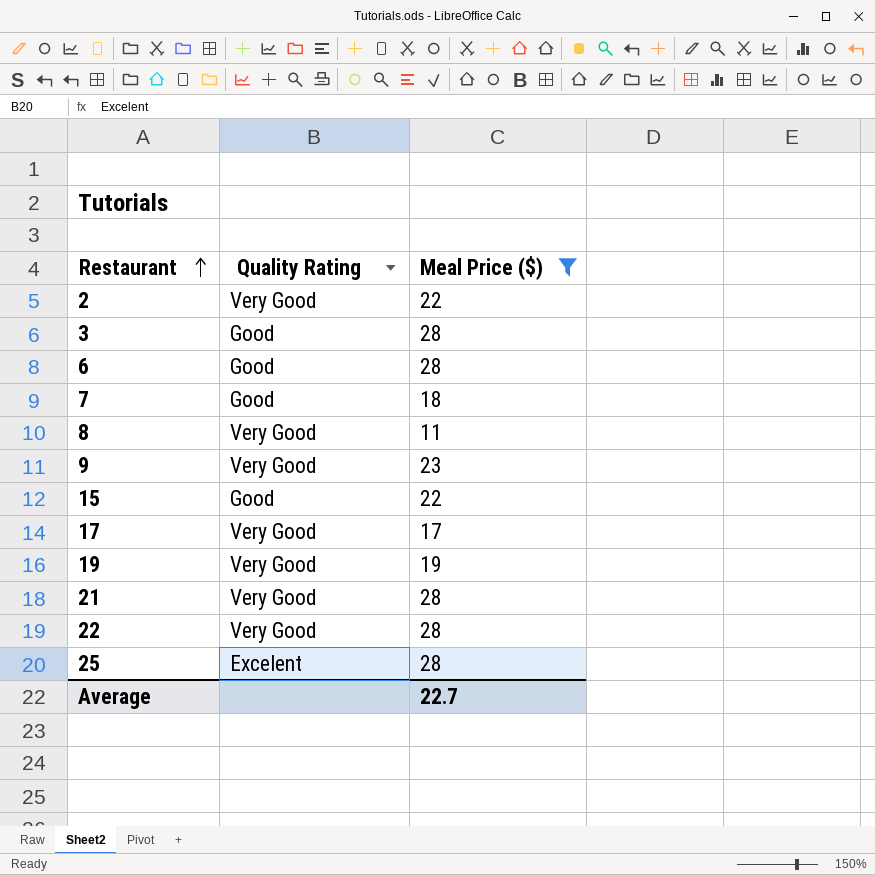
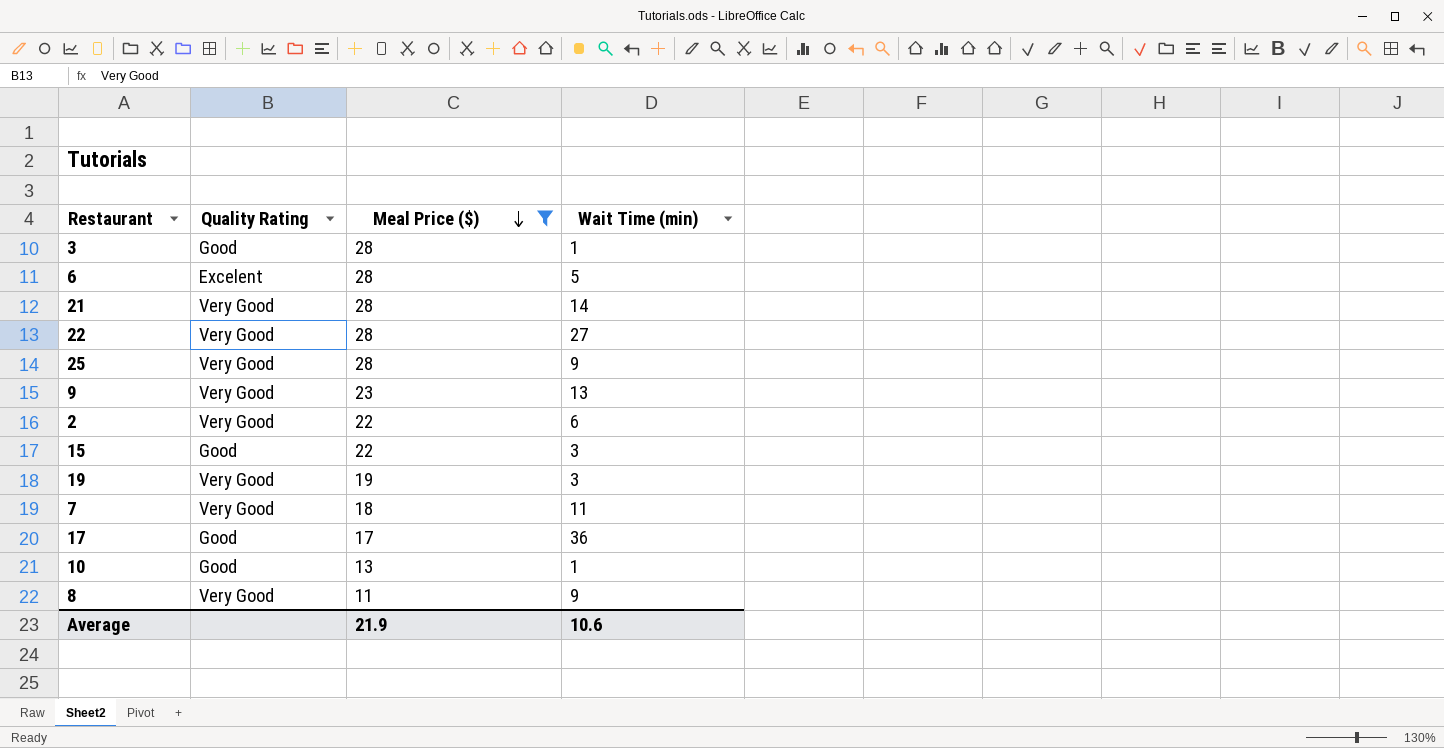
row order: Restaurant ascending -> Meal Price ($) descending
column Wait Time (min) | position: none -> 4
6 | Quality Rating: Good -> Excelent
25 | Quality Rating: Excelent -> Very Good
7 | Quality Rating: Good -> Very Good
17 | Quality Rating: Very Good -> Good
row 10: none -> Good | 13 | 1
Average | Meal Price ($): 22.7 -> 21.9

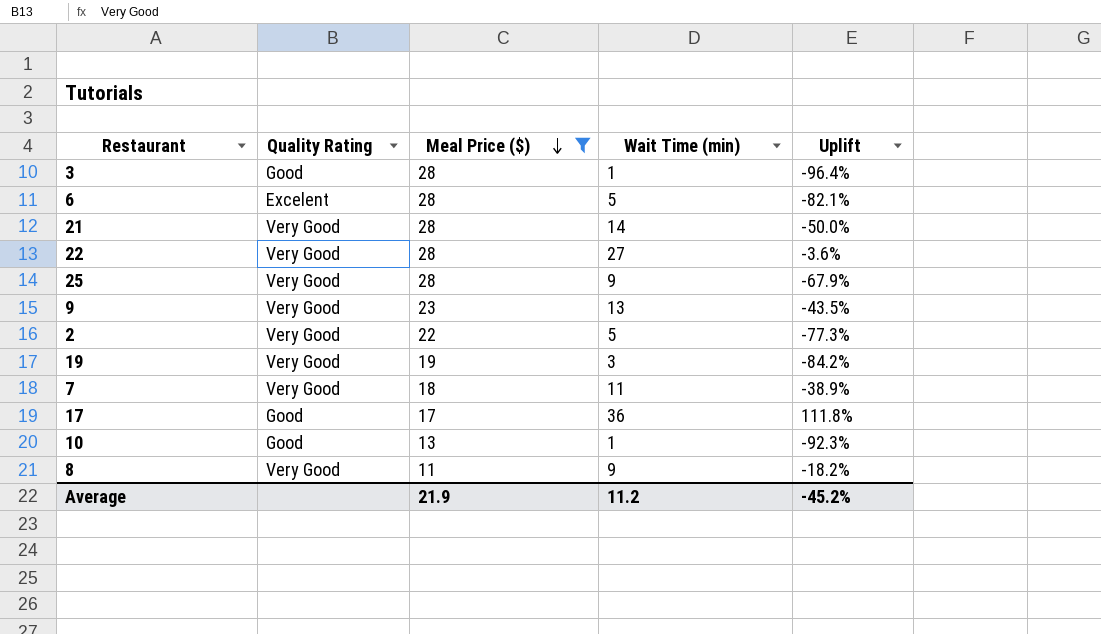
column Uplift | formula: none -> ([Wait Time (min)] - [Meal Price ($)]) / [Meal Price ($)]
row 15: Good | 22 | 3 -> none
2 | Wait Time (min): 6 -> 5
Average | Wait Time (min): 10.6 -> 11.2

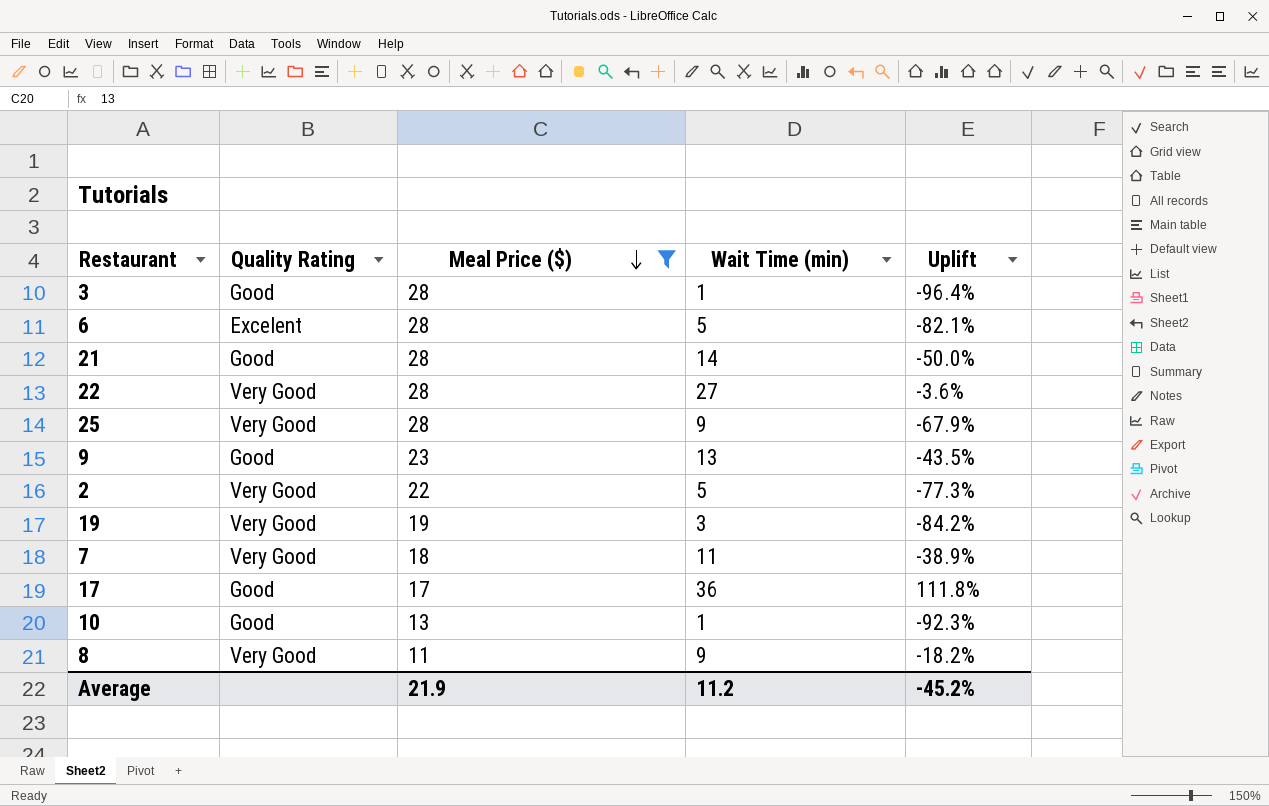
21 | Quality Rating: Very Good -> Good
9 | Quality Rating: Very Good -> Good

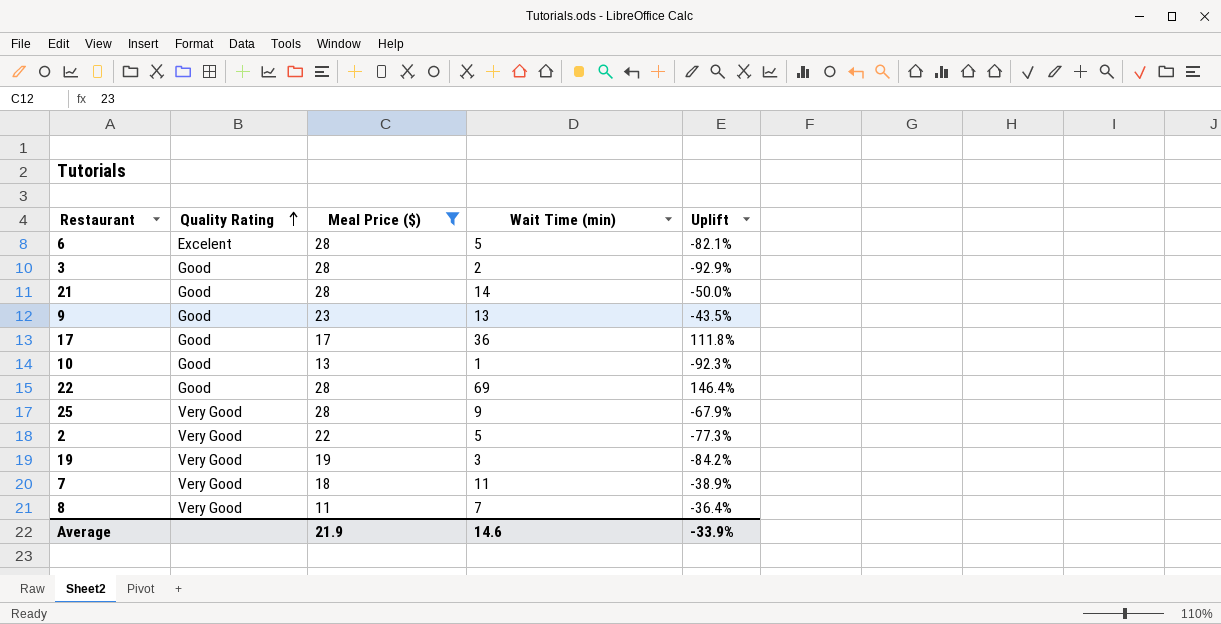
row order: Meal Price ($) descending -> Quality Rating ascending
3 | Wait Time (min): 1 -> 2
3 | Uplift: -96.4% -> -92.9%
22 | Quality Rating: Very Good -> Good
22 | Wait Time (min): 27 -> 69
22 | Uplift: -3.6% -> 146.4%
8 | Wait Time (min): 9 -> 7
8 | Uplift: -18.2% -> -36.4%
Average | Wait Time (min): 11.2 -> 14.6
Average | Uplift: -45.2% -> -33.9%

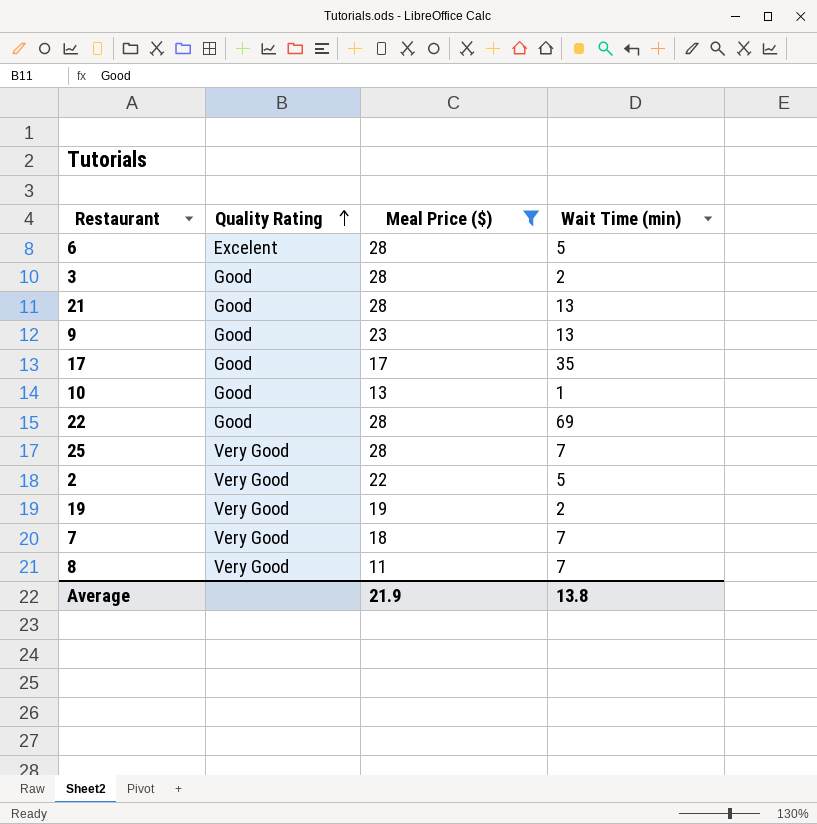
column Uplift | formula: ([Wait Time (min)] - [Meal Price ($)]) / [Meal Price ($)] -> none
21 | Wait Time (min): 14 -> 13
17 | Wait Time (min): 36 -> 35
25 | Wait Time (min): 9 -> 7
19 | Wait Time (min): 3 -> 2
7 | Wait Time (min): 11 -> 7
Average | Wait Time (min): 14.6 -> 13.8

